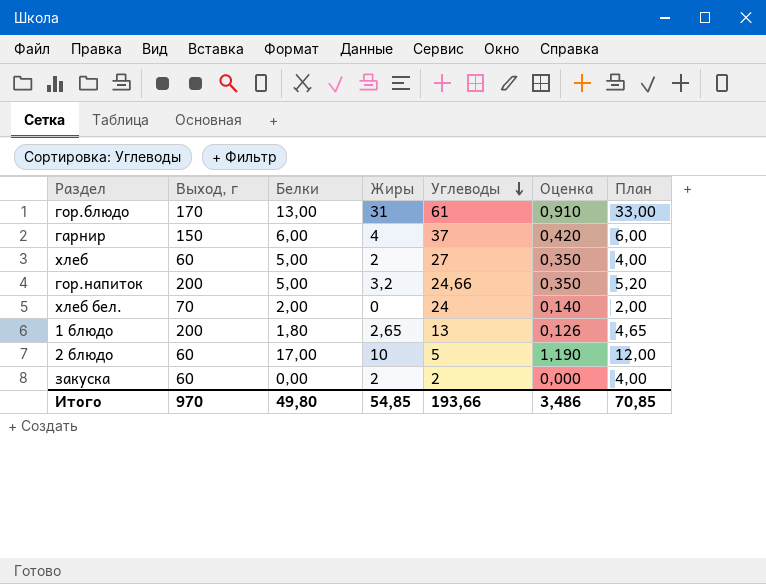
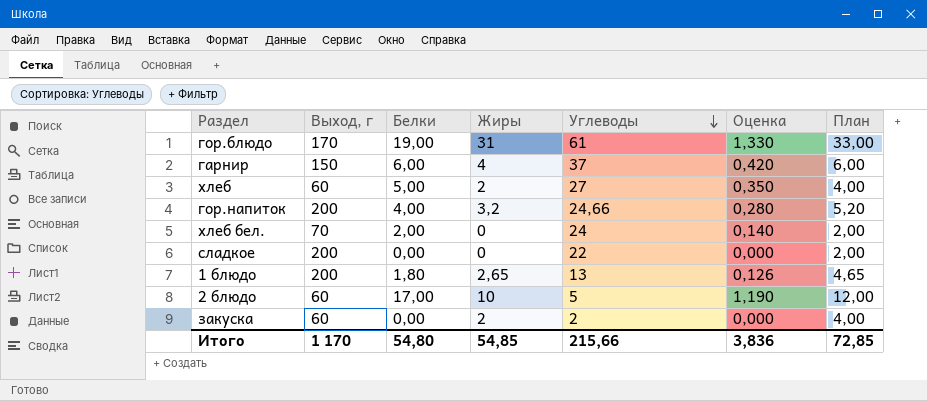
гор.блюдо | Белки: 13,00 -> 19,00
гор.блюдо | Оценка: 0,910 -> 1,330
гор.напиток | Белки: 5,00 -> 4,00
гор.напиток | Оценка: 0,350 -> 0,280
row сладкое: none -> 200 | 0,00 | 0 | 22 | 0,000 | 2,00
Итого | Выход, г: 970 -> 1 170
Итого | Белки: 49,80 -> 54,80
Итого | Углеводы: 193,66 -> 215,66
Итого | Оценка: 3,486 -> 3,836
Итого | План: 70,85 -> 72,85

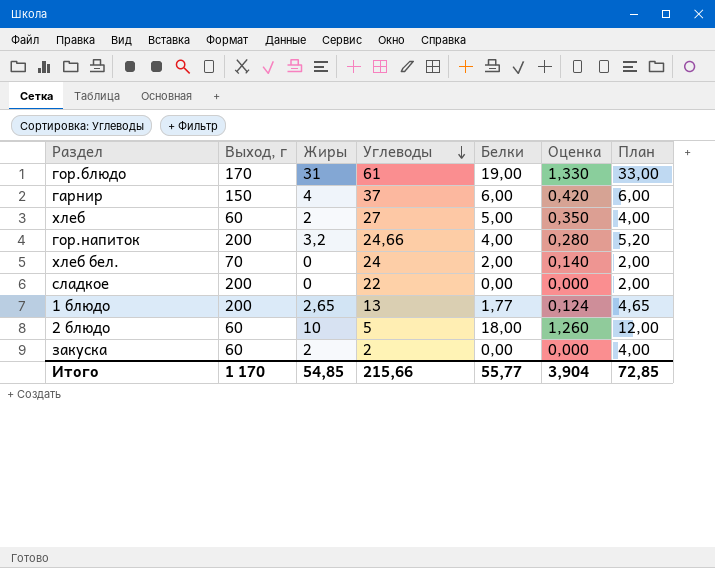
column Белки | position: 3 -> 5
1 блюдо | Белки: 1,80 -> 1,77
1 блюдо | Оценка: 0,126 -> 0,124
2 блюдо | Белки: 17,00 -> 18,00
2 блюдо | Оценка: 1,190 -> 1,260
Итого | Белки: 54,80 -> 55,77
Итого | Оценка: 3,836 -> 3,904

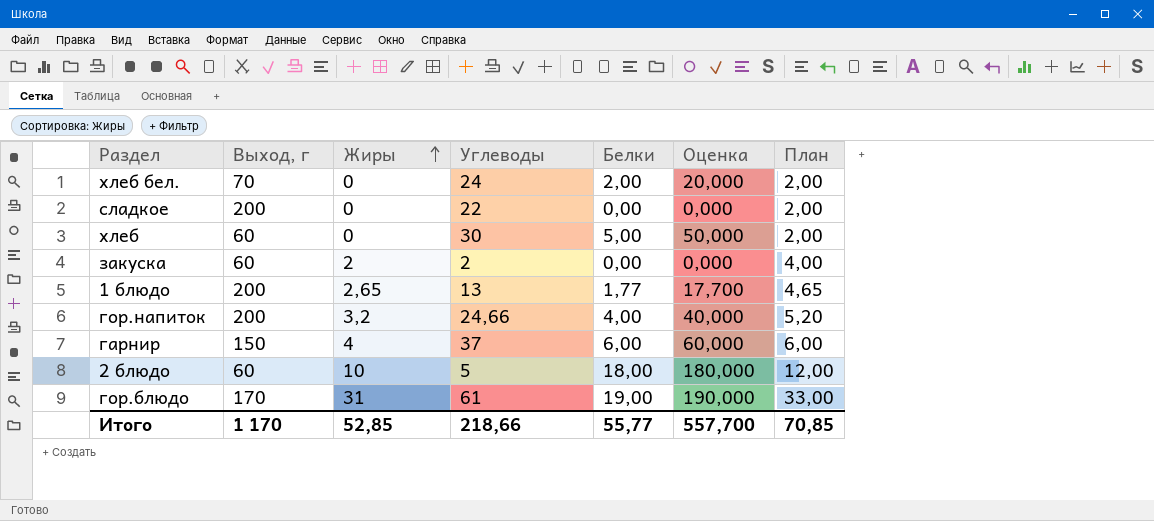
row order: Углеводы descending -> Жиры ascending
column Оценка | formula: [Белки] * 0,07 -> [Белки] * 10
хлеб | Жиры: 2 -> 0
хлеб | Углеводы: 27 -> 30
хлеб | План: 4,00 -> 2,00
Итого | Жиры: 54,85 -> 52,85
Итого | Углеводы: 215,66 -> 218,66
Итого | Оценка: 3,904 -> 557,700
Итого | План: 72,85 -> 70,85

